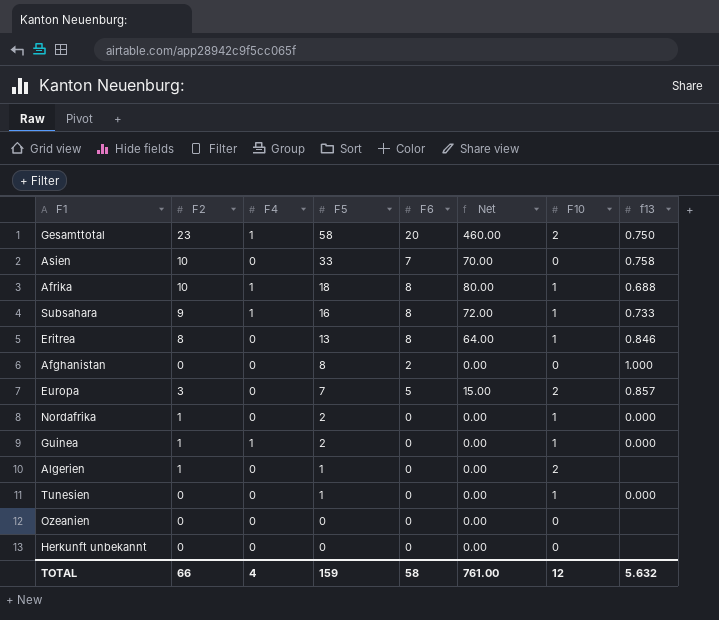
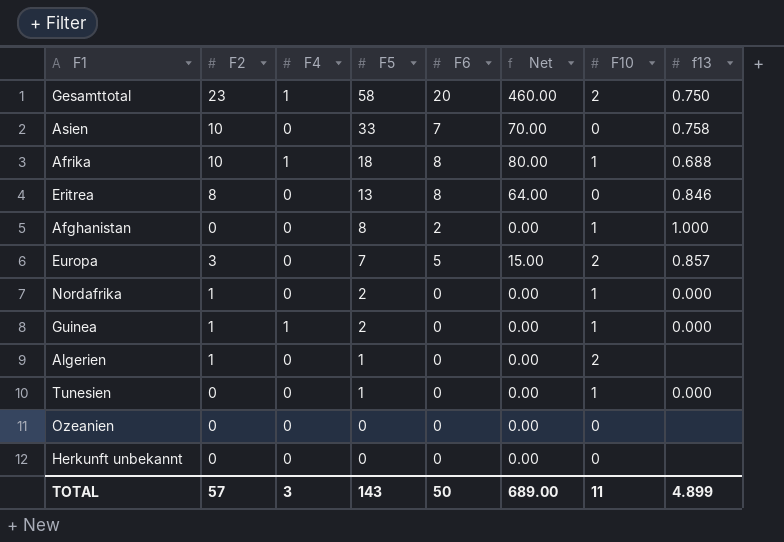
row Subsahara: 9 | 1 | 16 | 8 | 72.00 | 1 | 0.733 -> none
Eritrea | F10: 1 -> 0
Afghanistan | F10: 0 -> 1
TOTAL | F2: 66 -> 57
TOTAL | F4: 4 -> 3
TOTAL | F5: 159 -> 143
TOTAL | F6: 58 -> 50
TOTAL | Net: 761.00 -> 689.00
TOTAL | F10: 12 -> 11
TOTAL | f13: 5.632 -> 4.899

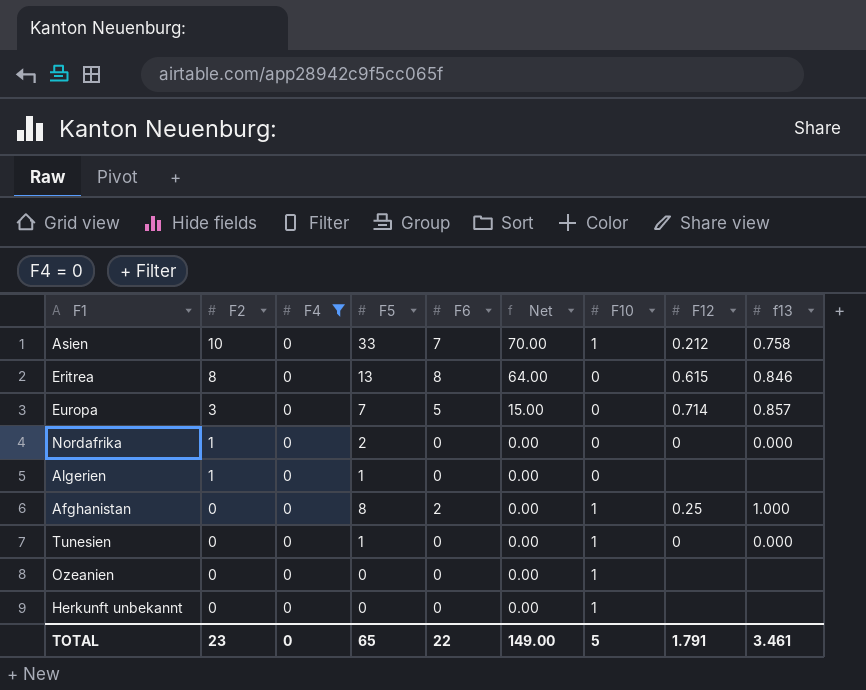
filter: none -> F4 = 0
row order: F5 descending -> F2 descending
column F12 | position: none -> 8
Asien | F10: 0 -> 1
Europa | F10: 2 -> 0
Nordafrika | F10: 1 -> 0
Algerien | F10: 2 -> 0
Ozeanien | F10: 0 -> 1
Herkunft unbekannt | F10: 0 -> 1
TOTAL | F2: 57 -> 23
TOTAL | F4: 3 -> 0
TOTAL | F5: 143 -> 65
TOTAL | F6: 50 -> 22
TOTAL | Net: 689.00 -> 149.00
TOTAL | F10: 11 -> 5
TOTAL | f13: 4.899 -> 3.461

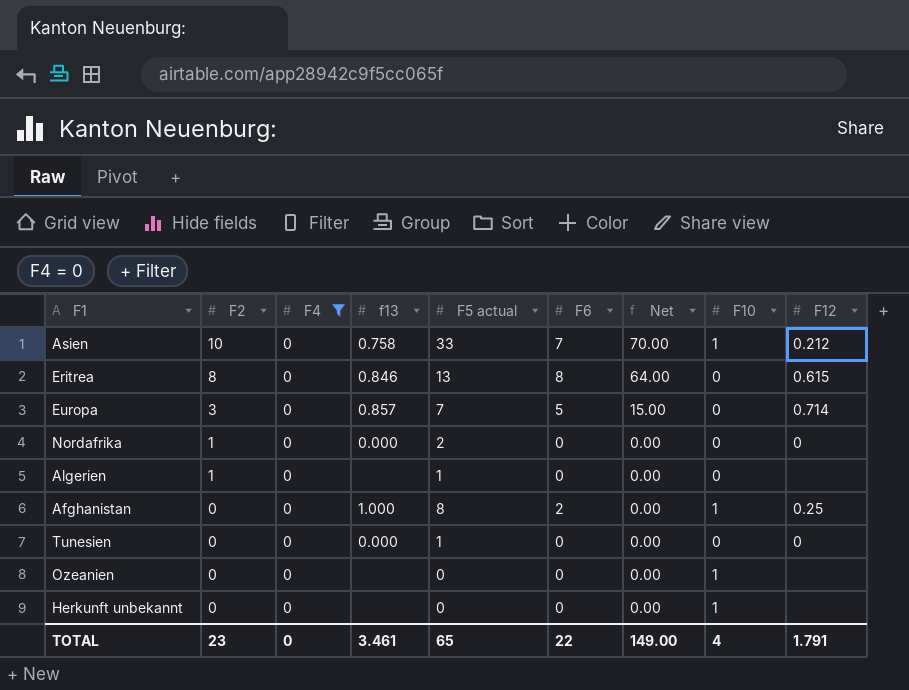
column f13 | position: 9 -> 4
column name: F5 -> F5 actual
Tunesien | F10: 1 -> 0
TOTAL | F10: 5 -> 4

